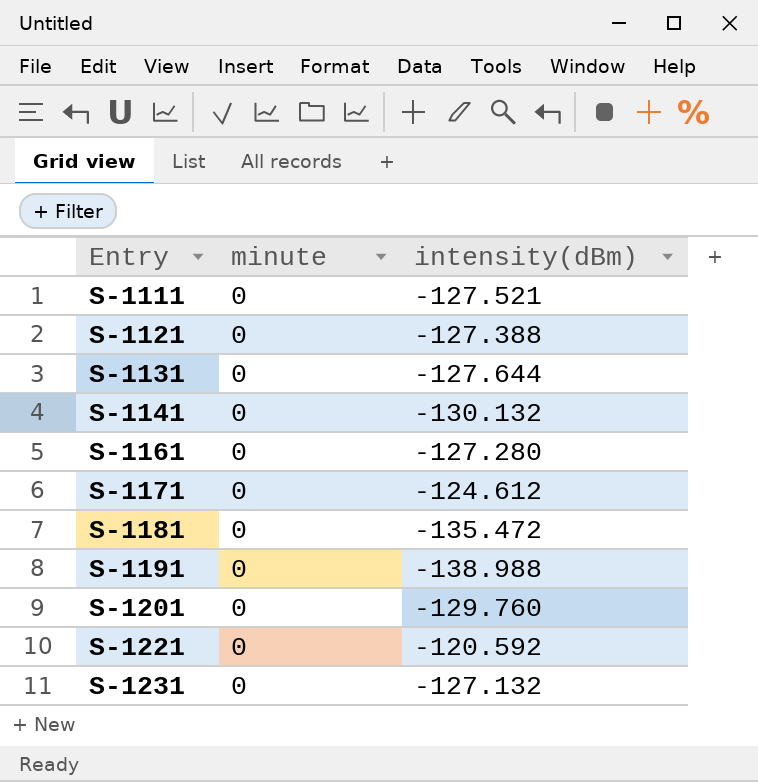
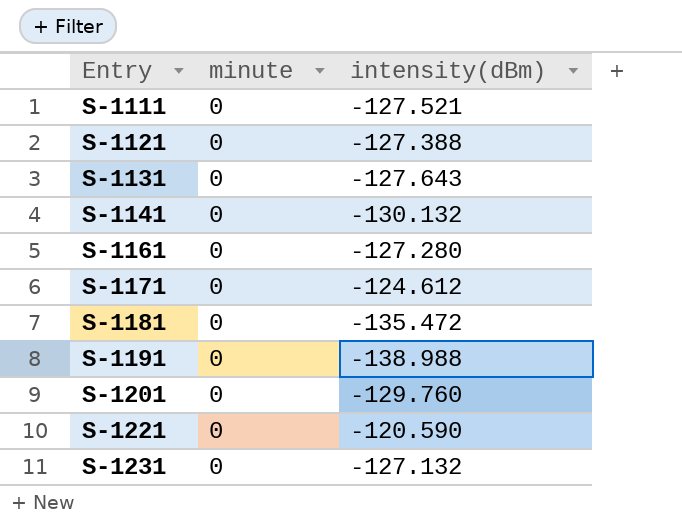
S-1131 | intensity(dBm): -127.644 -> -127.643
S-1221 | intensity(dBm): -120.592 -> -120.590

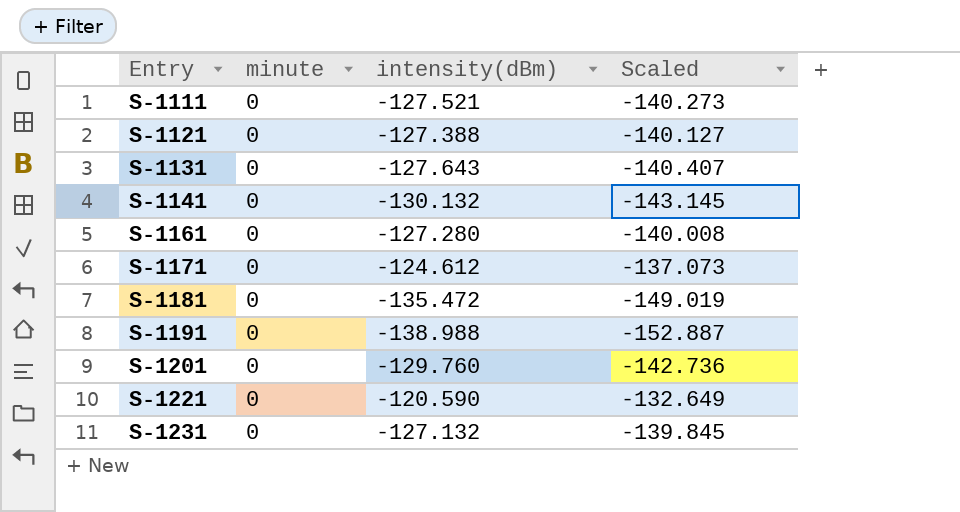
column Scaled | formula: none -> [intensity(dBm)] * 1.1

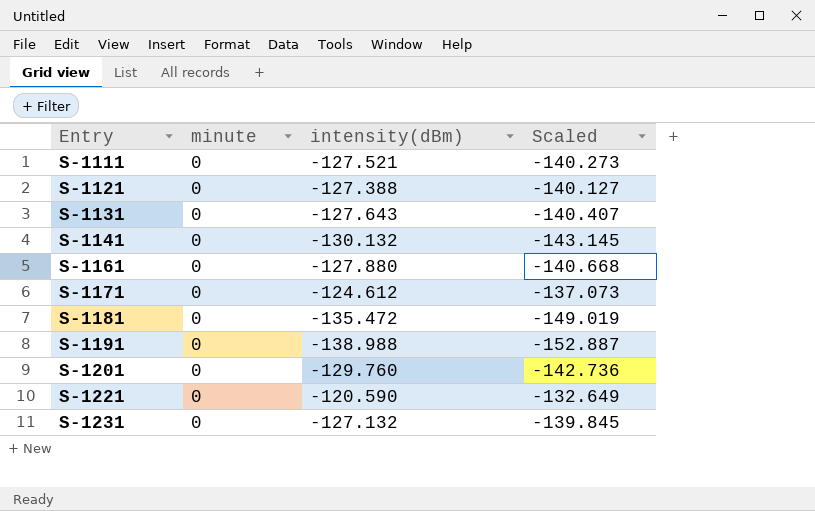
S-1161 | intensity(dBm): -127.280 -> -127.880
S-1161 | Scaled: -140.008 -> -140.668

